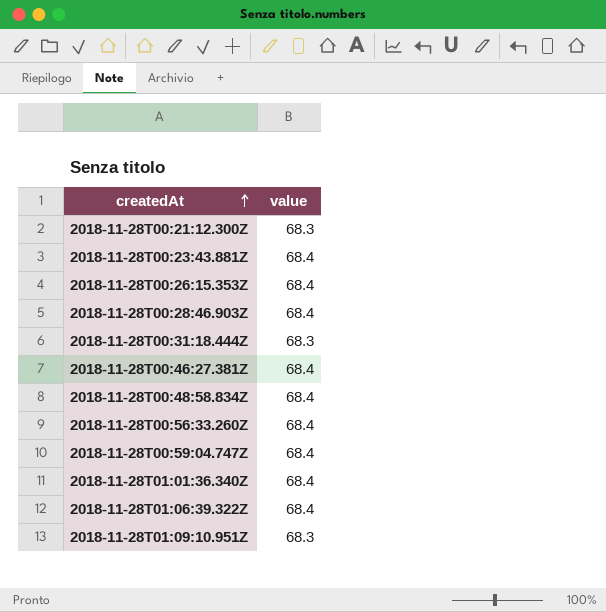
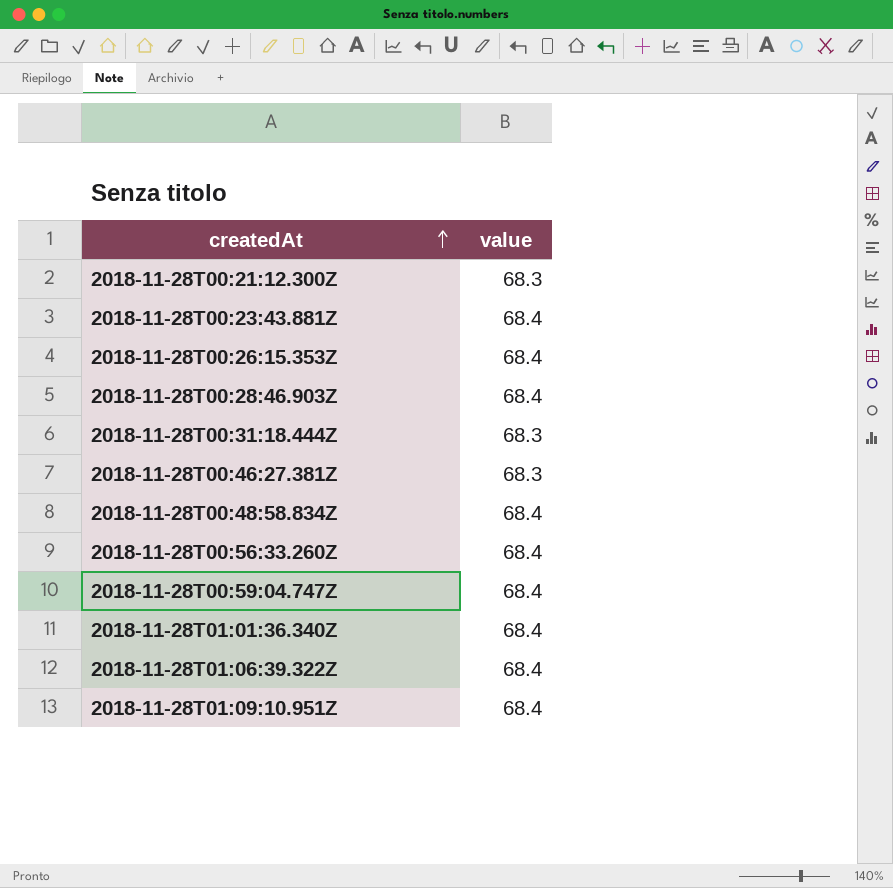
2018-11-28T00:46:27.381Z | value: 68.4 -> 68.3
2018-11-28T01:09:10.951Z | value: 68.3 -> 68.4

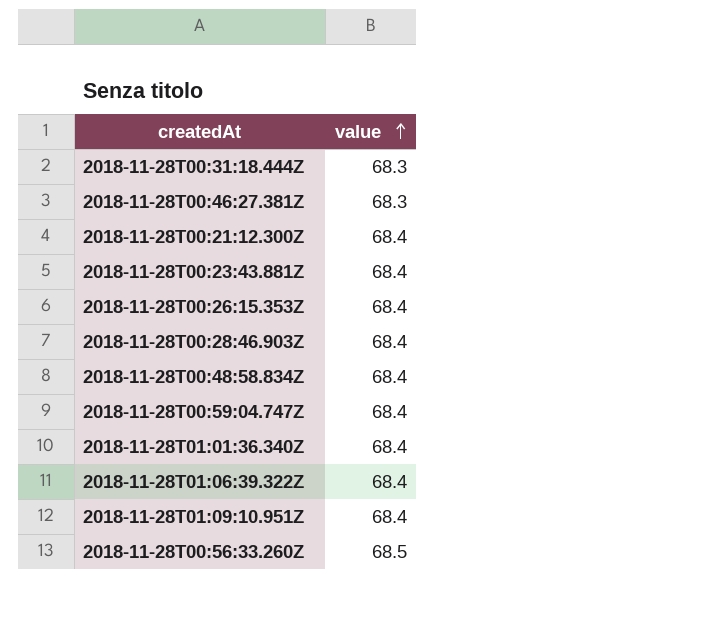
row order: createdAt ascending -> value ascending
2018-11-28T00:21:12.300Z | value: 68.3 -> 68.4
2018-11-28T00:56:33.260Z | value: 68.4 -> 68.5

